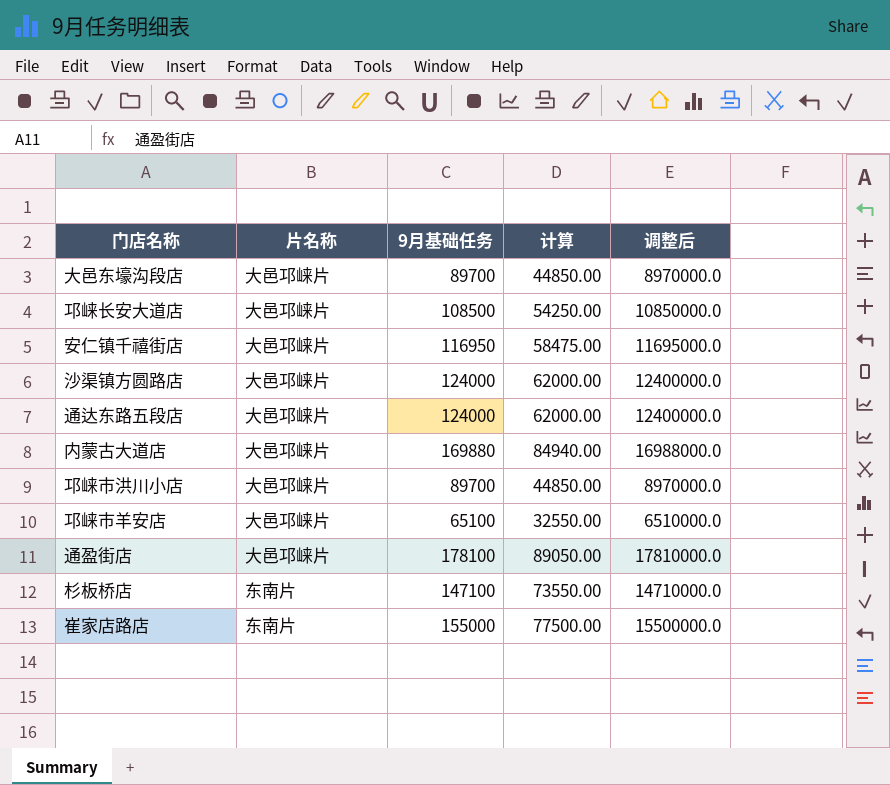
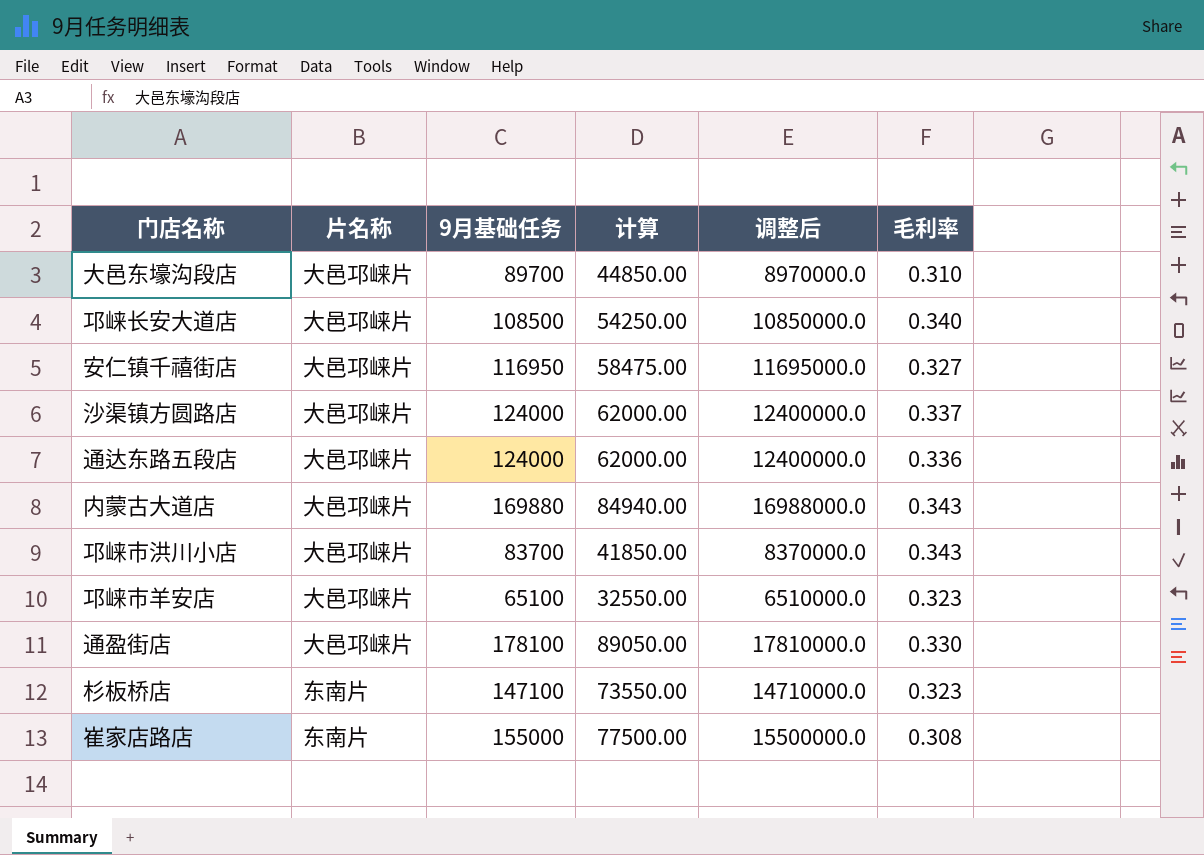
column 毛利率 | position: none -> 6
邛崃市洪川小店 | 9月基础任务: 89700 -> 83700
邛崃市洪川小店 | 计算: 44850.00 -> 41850.00
邛崃市洪川小店 | 调整后: 8970000.0 -> 8370000.0

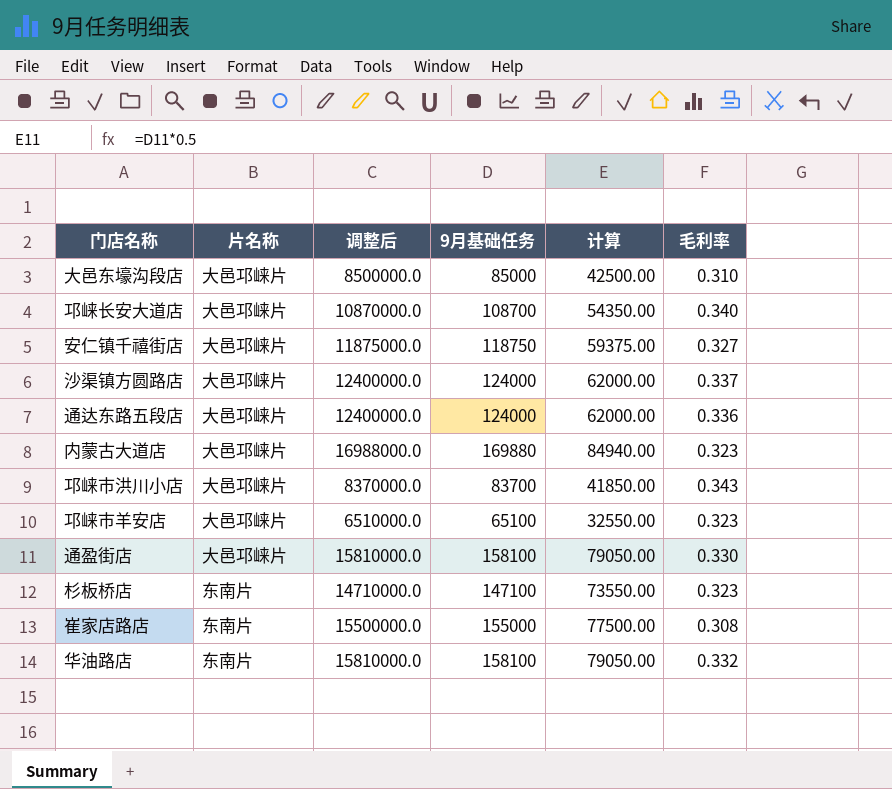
column 调整后 | position: 5 -> 3
大邑东壕沟段店 | 调整后: 8970000.0 -> 8500000.0
大邑东壕沟段店 | 9月基础任务: 89700 -> 85000
大邑东壕沟段店 | 计算: 44850.00 -> 42500.00
邛崃长安大道店 | 调整后: 10850000.0 -> 10870000.0
邛崃长安大道店 | 9月基础任务: 108500 -> 108700
邛崃长安大道店 | 计算: 54250.00 -> 54350.00
安仁镇千禧街店 | 调整后: 11695000.0 -> 11875000.0
安仁镇千禧街店 | 9月基础任务: 116950 -> 118750
安仁镇千禧街店 | 计算: 58475.00 -> 59375.00
内蒙古大道店 | 毛利率: 0.343 -> 0.323
通盈街店 | 调整后: 17810000.0 -> 15810000.0
通盈街店 | 9月基础任务: 178100 -> 158100
通盈街店 | 计算: 89050.00 -> 79050.00
row 华油路店: none -> 东南片 | 15810000.0 | 158100 | 79050.00 | 0.332

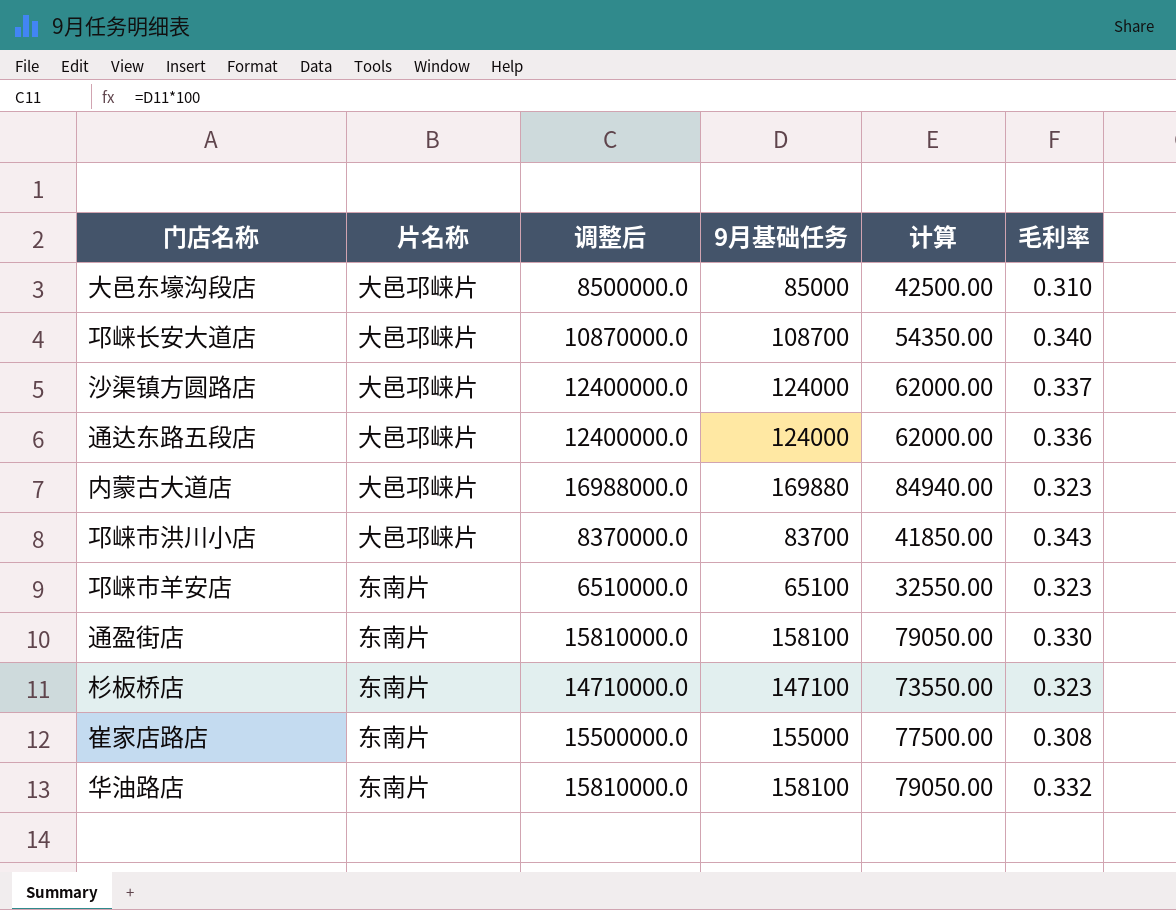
row 安仁镇千禧街店: 大邑邛崃片 | 11875000.0 | 118750 | 59375.00 | 0.327 -> none
邛崃市羊安店 | 片名称: 大邑邛崃片 -> 东南片
通盈街店 | 片名称: 大邑邛崃片 -> 东南片

